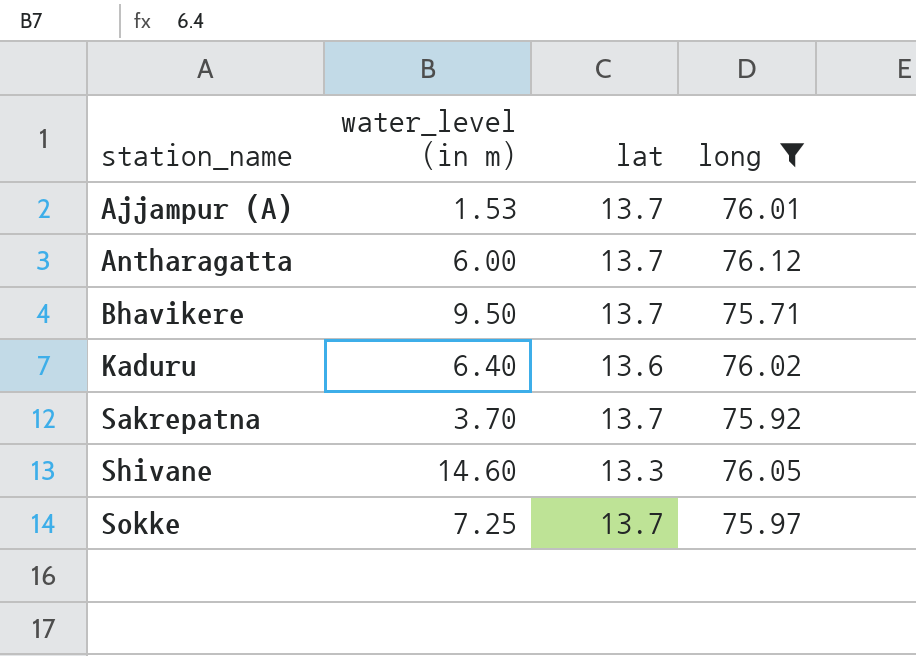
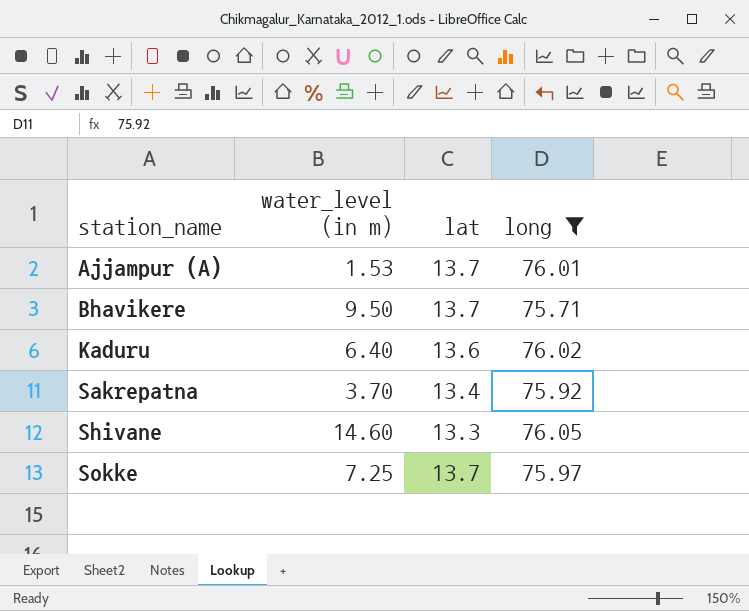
row Antharagatta: 6.00 | 13.7 | 76.12 -> none
Sakrepatna | lat: 13.7 -> 13.4

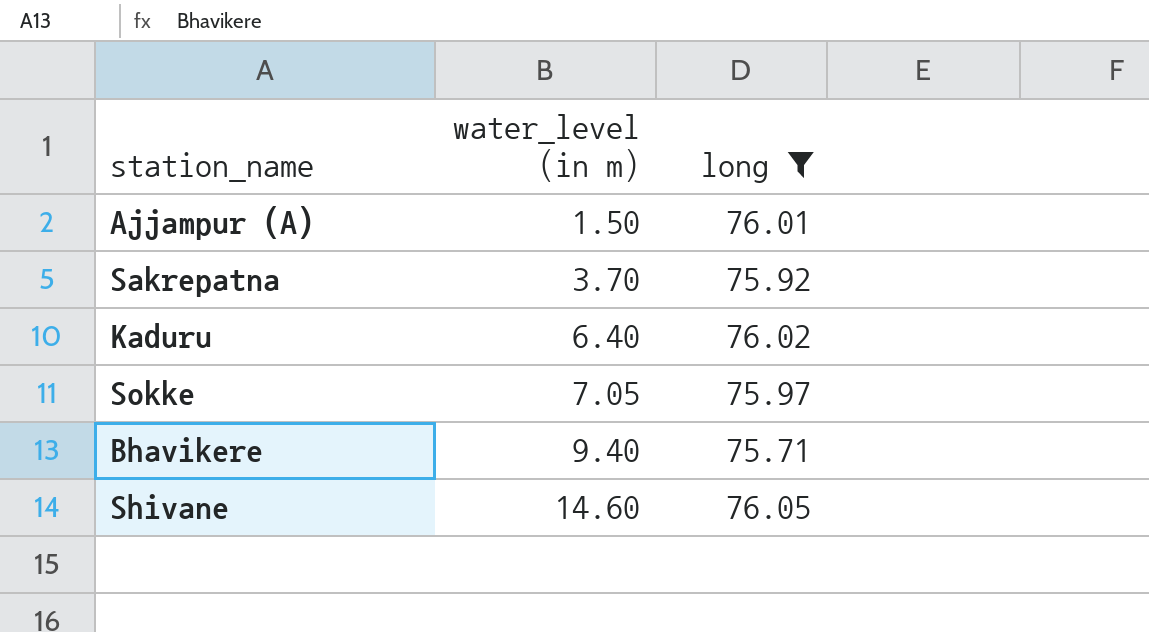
row order: station_name ascending -> water_level (in m) ascending
column lat | position: 3 -> none
Ajjampur (A) | water_level (in m): 1.53 -> 1.50
Sokke | water_level (in m): 7.25 -> 7.05
Bhavikere | water_level (in m): 9.50 -> 9.40

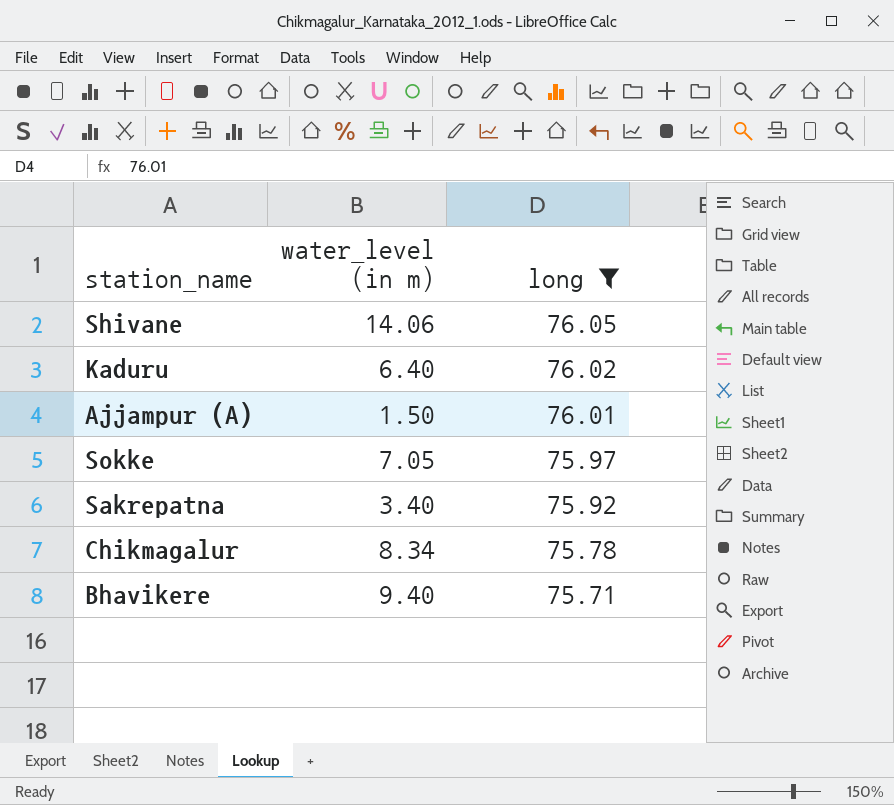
row order: water_level (in m) ascending -> long descending
Shivane | water_level (in m): 14.60 -> 14.06
Sakrepatna | water_level (in m): 3.70 -> 3.40
row Chikmagalur: none -> 8.34 | 75.78

